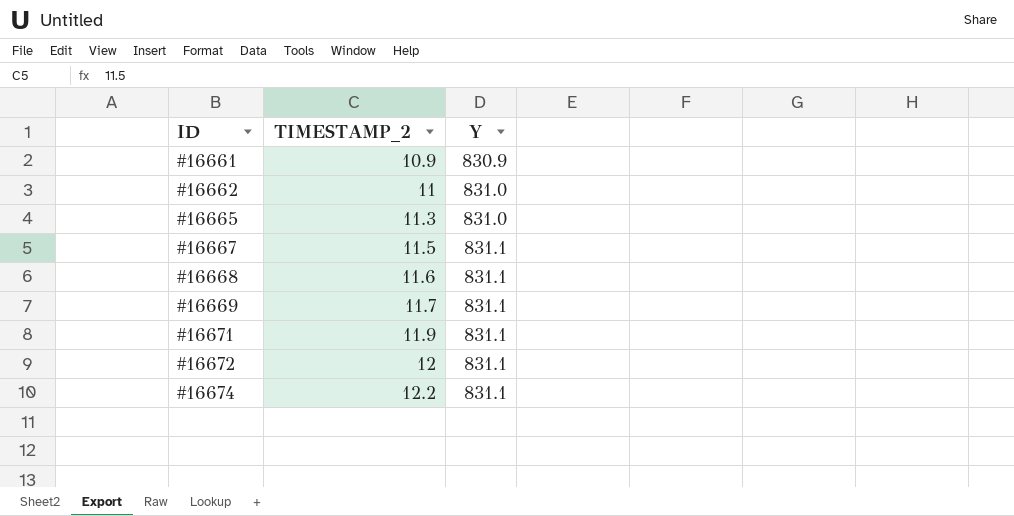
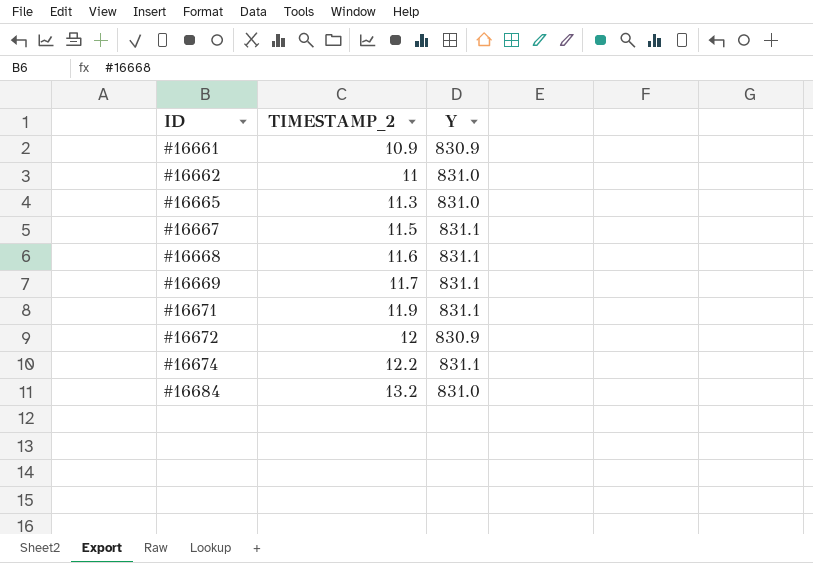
#16672 | Y: 831.1 -> 830.9
row #16684: none -> 13.2 | 831.0

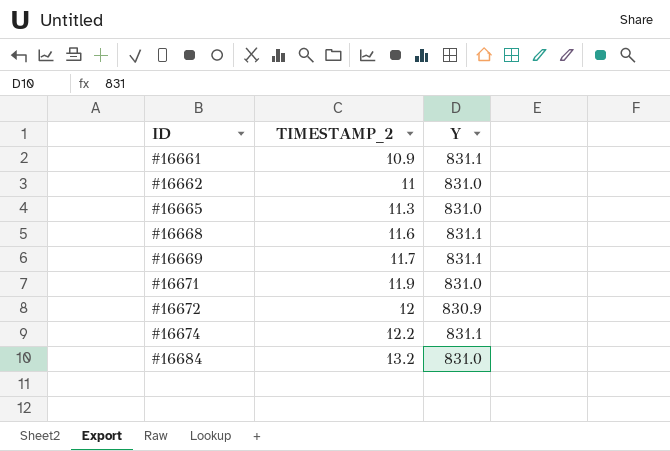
row #16667: 11.5 | 831.1 -> none
#16661 | Y: 830.9 -> 831.1
#16671 | Y: 831.1 -> 831.0

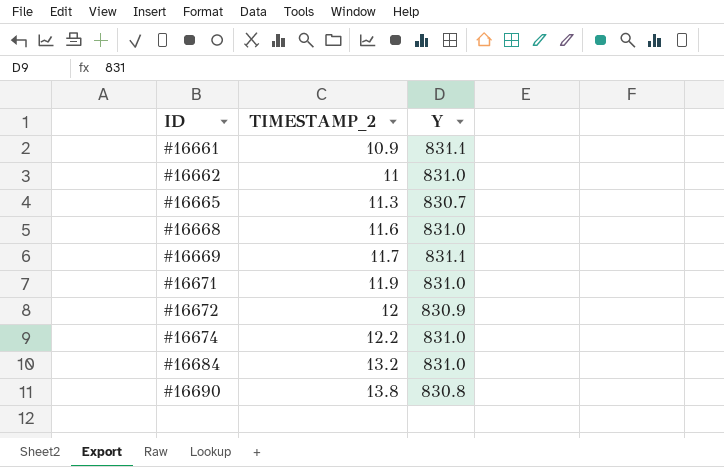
#16665 | Y: 831.0 -> 830.7
#16668 | Y: 831.1 -> 831.0
#16674 | Y: 831.1 -> 831.0
row #16690: none -> 13.8 | 830.8

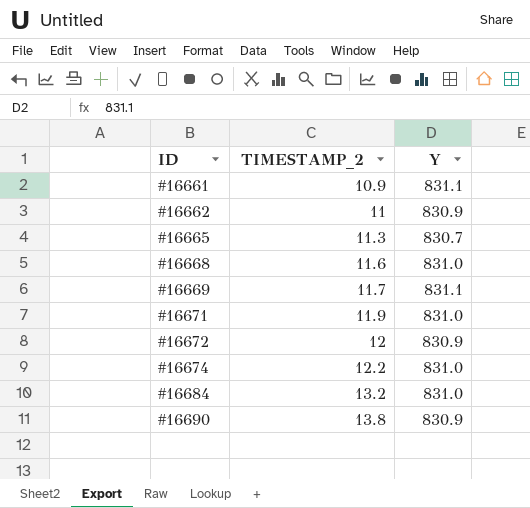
#16662 | Y: 831.0 -> 830.9
#16690 | Y: 830.8 -> 830.9

